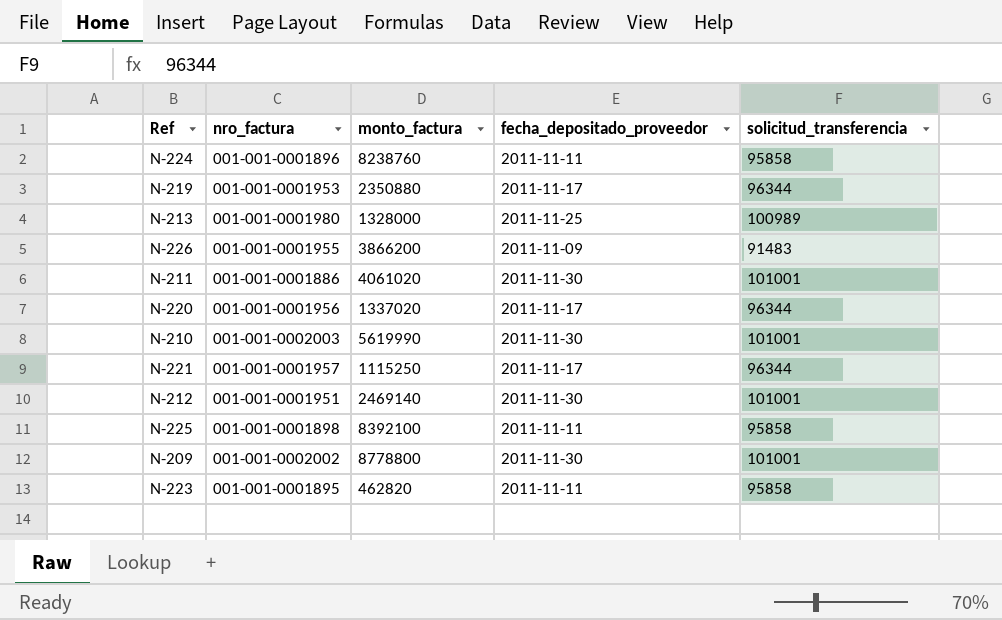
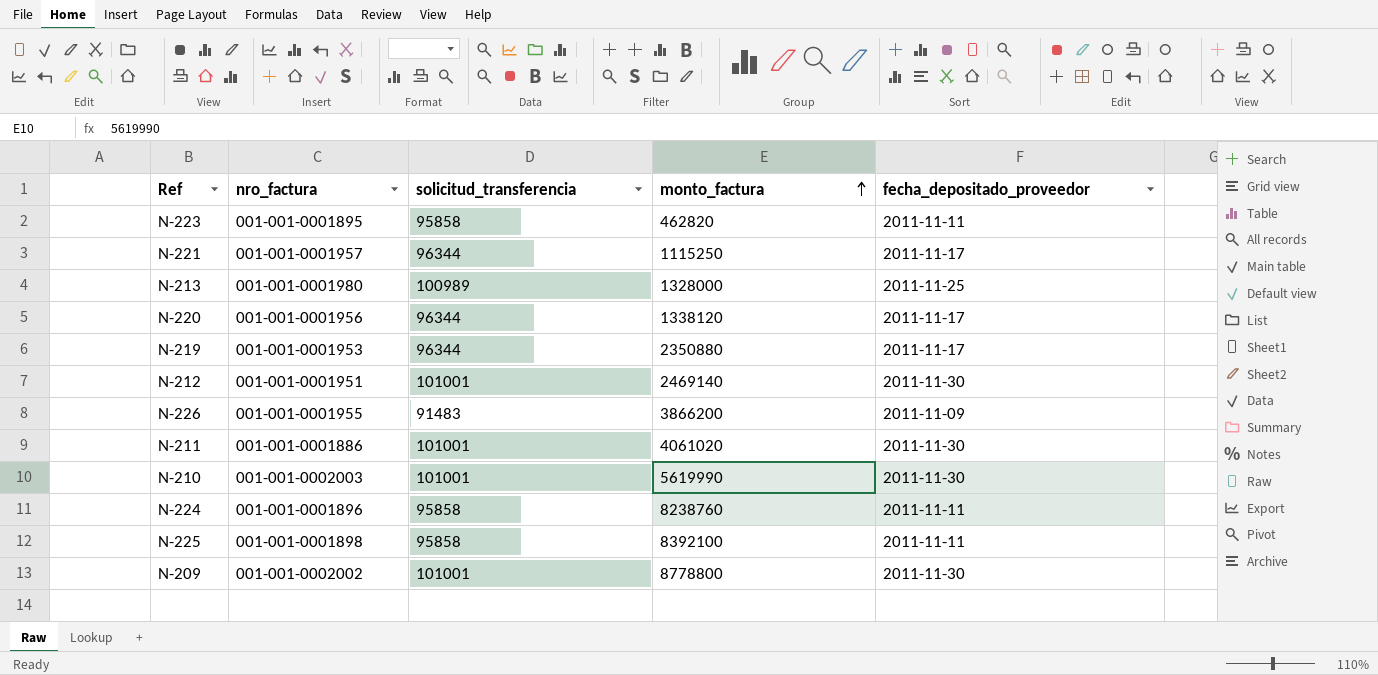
row order: none -> monto_factura ascending
column solicitud_transferencia | position: 5 -> 3
N-220 | monto_factura: 1337020 -> 1338120

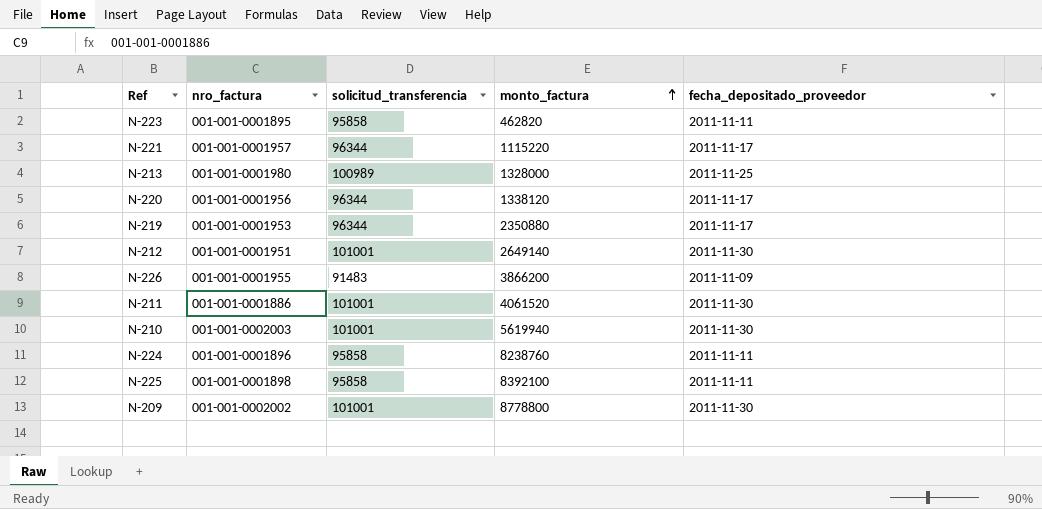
N-221 | monto_factura: 1115250 -> 1115220
N-212 | monto_factura: 2469140 -> 2649140
N-211 | monto_factura: 4061020 -> 4061520
N-210 | monto_factura: 5619990 -> 5619940

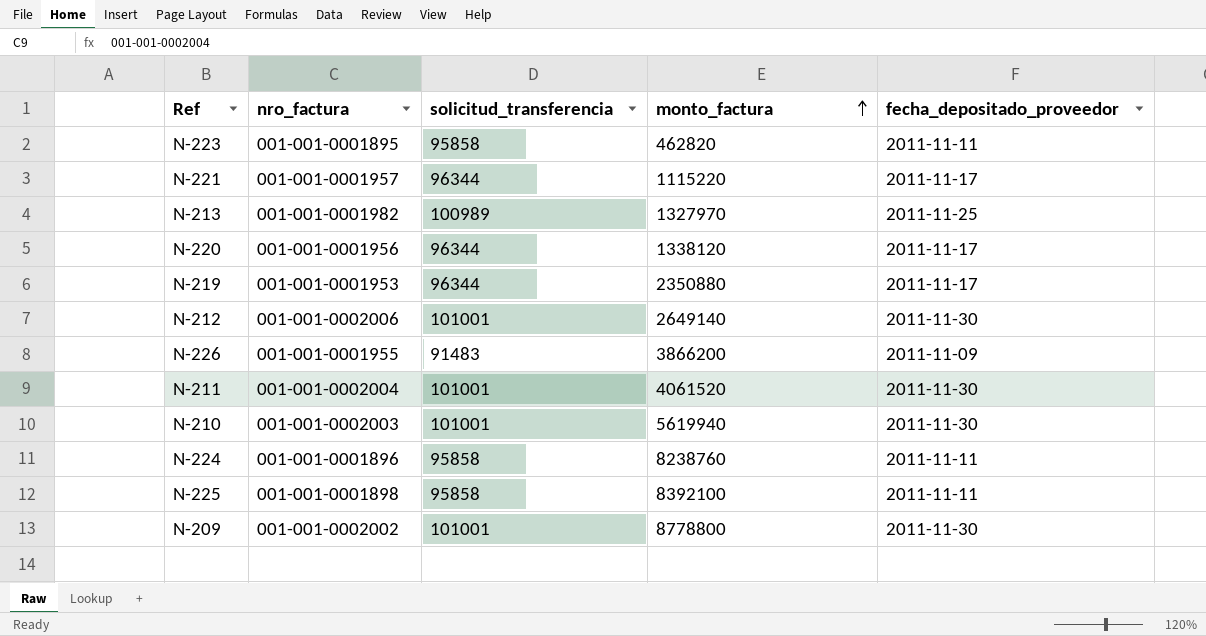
N-213 | nro_factura: 001-001-0001980 -> 001-001-0001982
N-213 | monto_factura: 1328000 -> 1327970
N-212 | nro_factura: 001-001-0001951 -> 001-001-0002006
N-211 | nro_factura: 001-001-0001886 -> 001-001-0002004

